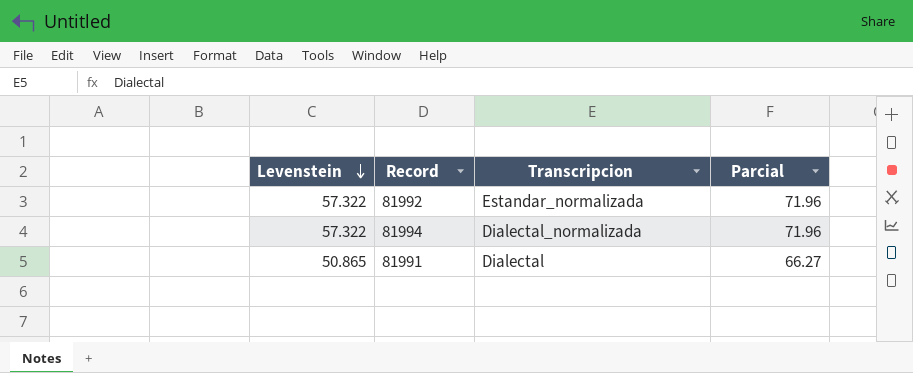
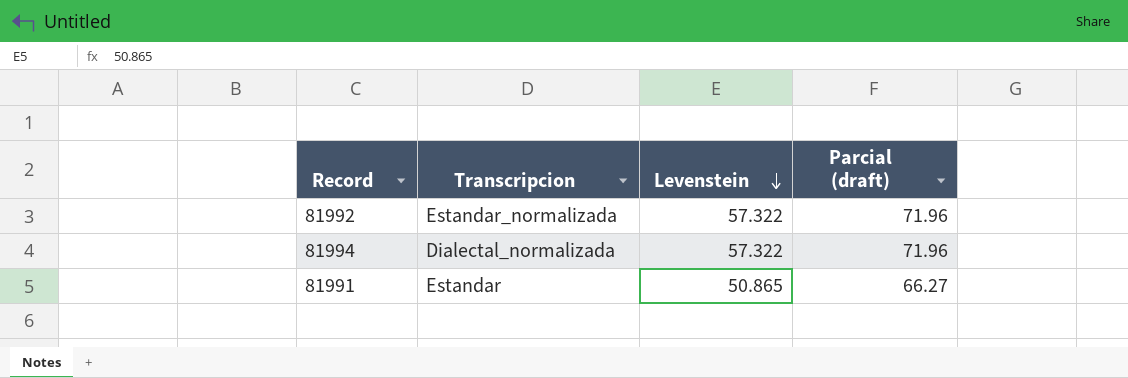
column Levenstein | position: 1 -> 3
column name: Parcial -> Parcial (draft)
81991 | Transcripcion: Dialectal -> Estandar

